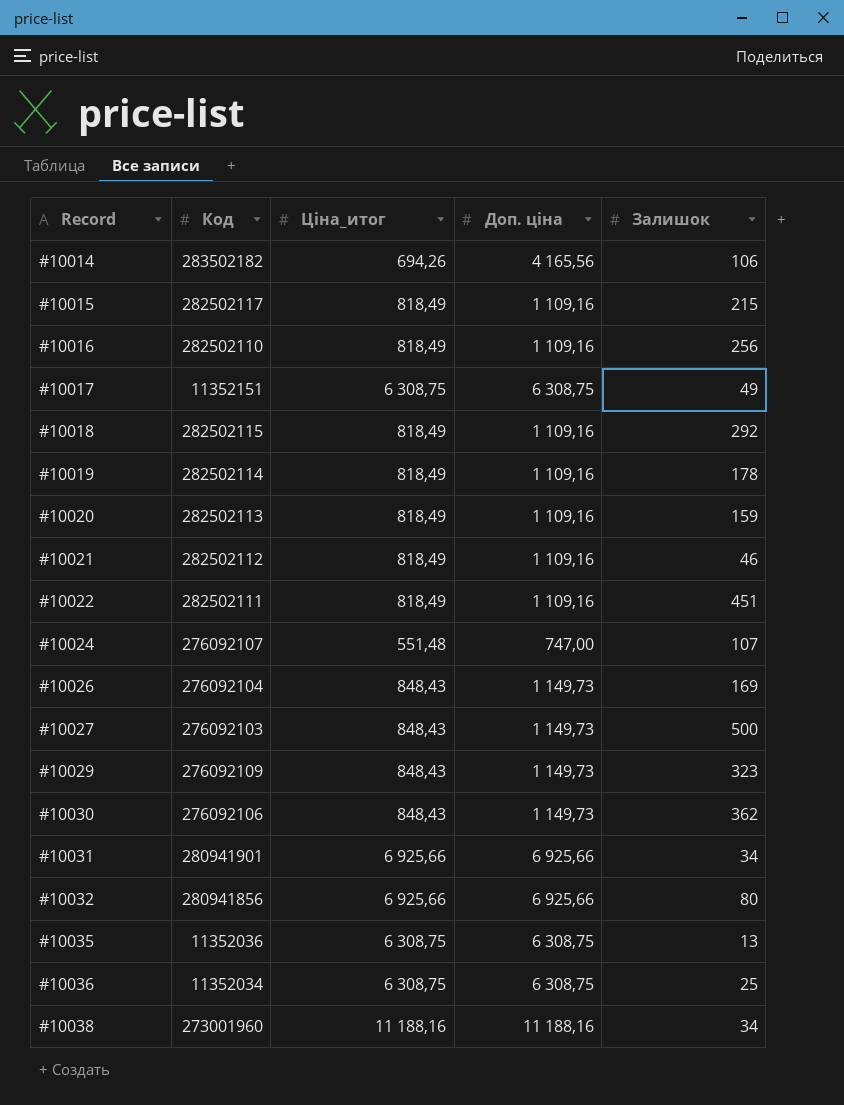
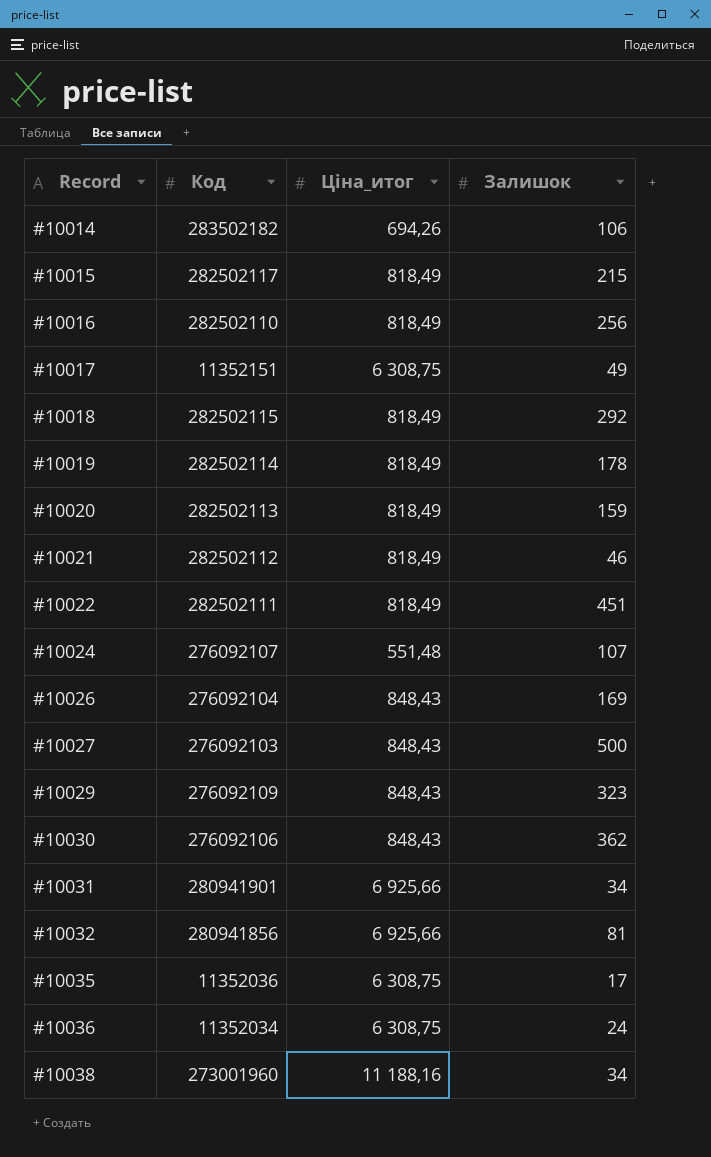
column Доп. ціна | position: 4 -> none
#10032 | Залишок: 80 -> 81
#10035 | Залишок: 13 -> 17
#10036 | Залишок: 25 -> 24

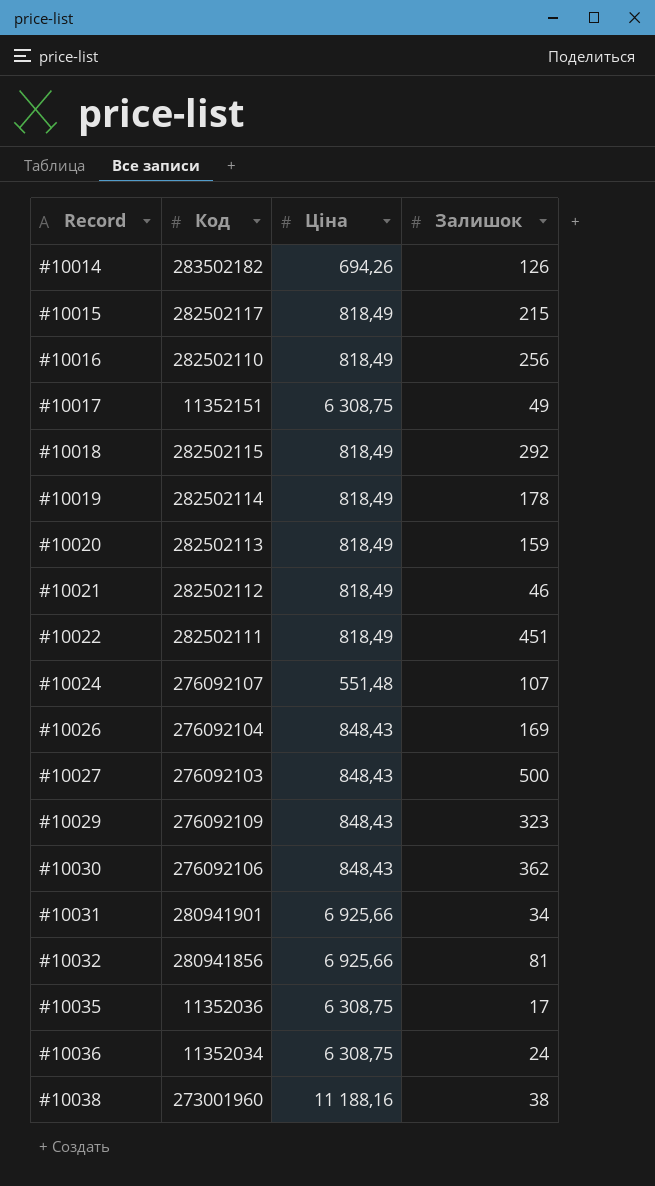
column name: Ціна_итог -> Ціна
#10014 | Залишок: 106 -> 126
#10038 | Залишок: 34 -> 38

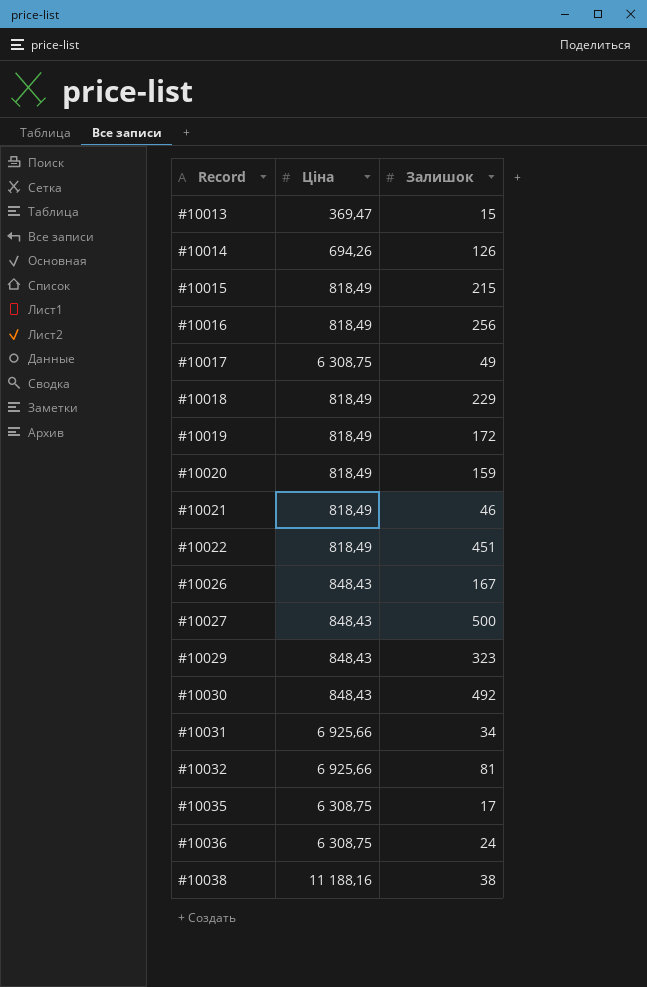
column Код | position: 2 -> none
row #10024: 276092107 | 551,48 | 107 -> none
row #10013: none -> 369,47 | 15
#10018 | Залишок: 292 -> 229
#10019 | Залишок: 178 -> 172
#10026 | Залишок: 169 -> 167
#10030 | Залишок: 362 -> 492

